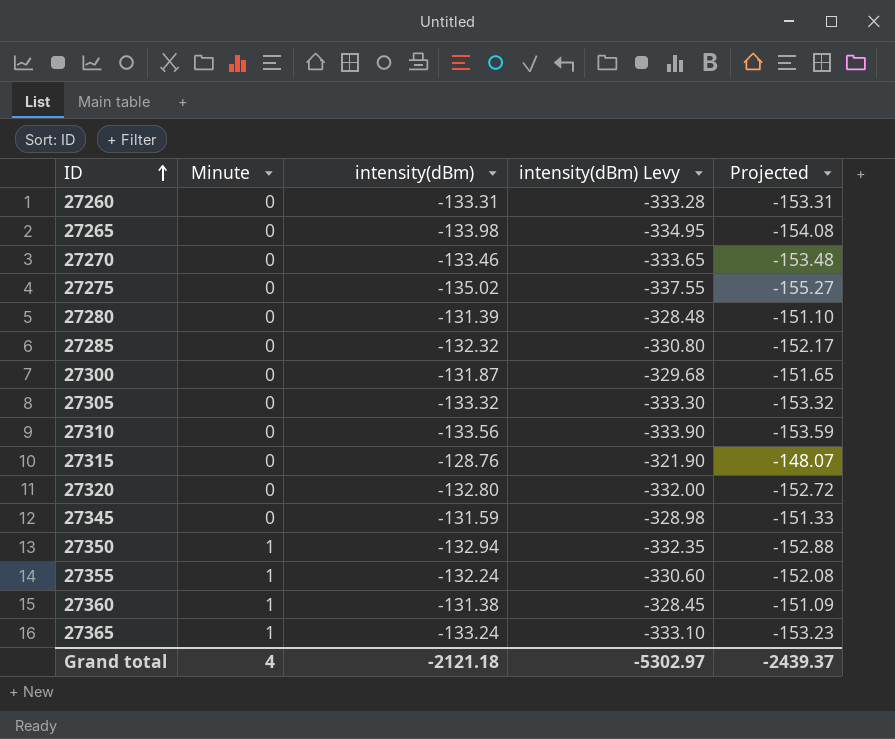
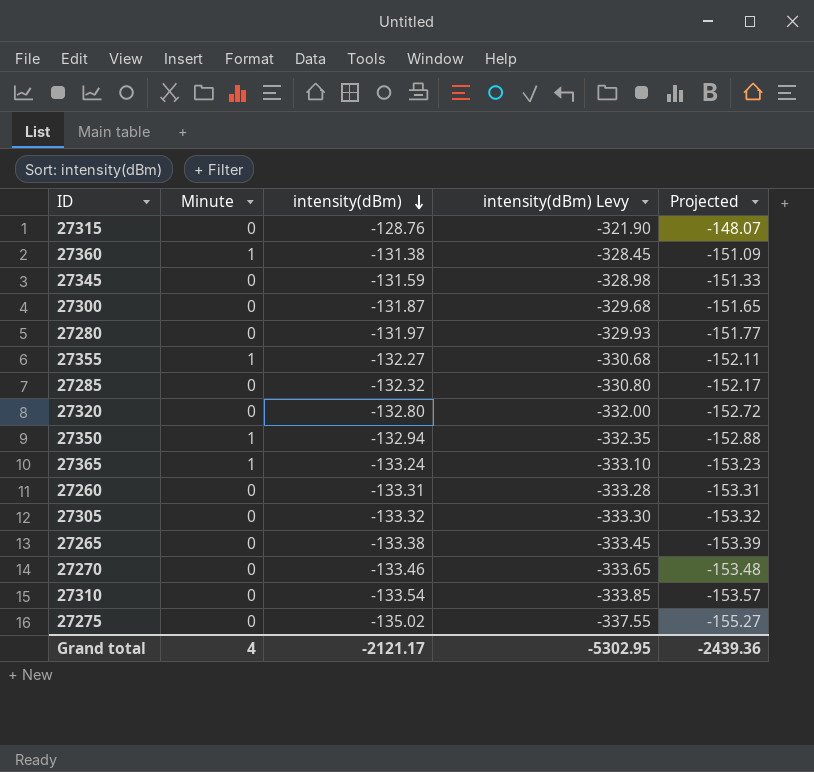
row order: ID ascending -> intensity(dBm) descending
27280 | intensity(dBm): -131.39 -> -131.97
27280 | intensity(dBm) Levy: -328.48 -> -329.93
27280 | Projected: -151.10 -> -151.77
27355 | intensity(dBm): -132.24 -> -132.27
27355 | intensity(dBm) Levy: -330.60 -> -330.68
27355 | Projected: -152.08 -> -152.11
27265 | intensity(dBm): -133.98 -> -133.38
27265 | intensity(dBm) Levy: -334.95 -> -333.45
27265 | Projected: -154.08 -> -153.39
27310 | intensity(dBm): -133.56 -> -133.54
27310 | intensity(dBm) Levy: -333.90 -> -333.85
27310 | Projected: -153.59 -> -153.57
Grand total | intensity(dBm): -2121.18 -> -2121.17
Grand total | intensity(dBm) Levy: -5302.97 -> -5302.95
Grand total | Projected: -2439.37 -> -2439.36

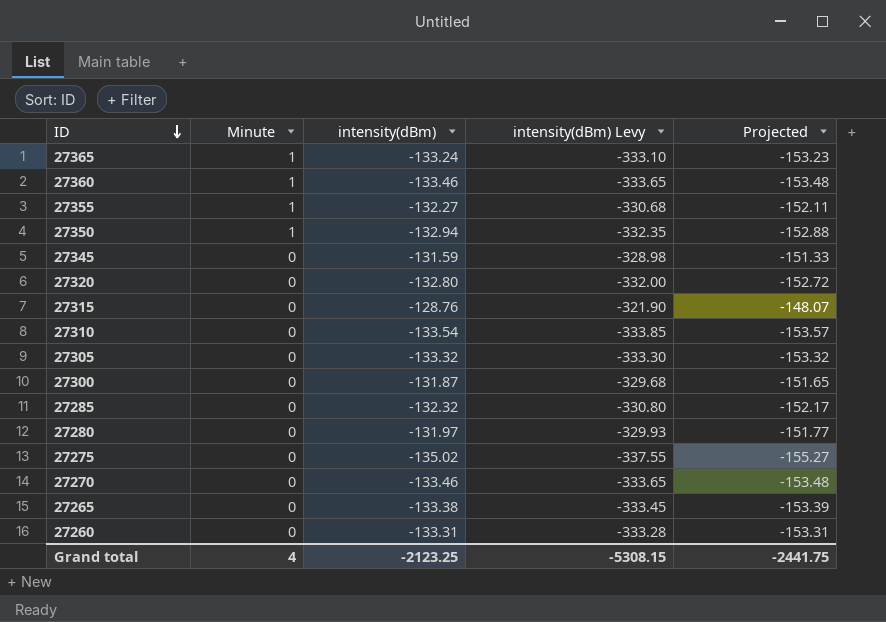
row order: intensity(dBm) descending -> ID descending
27360 | intensity(dBm): -131.38 -> -133.46
27360 | intensity(dBm) Levy: -328.45 -> -333.65
27360 | Projected: -151.09 -> -153.48
Grand total | intensity(dBm): -2121.17 -> -2123.25
Grand total | intensity(dBm) Levy: -5302.95 -> -5308.15
Grand total | Projected: -2439.36 -> -2441.75

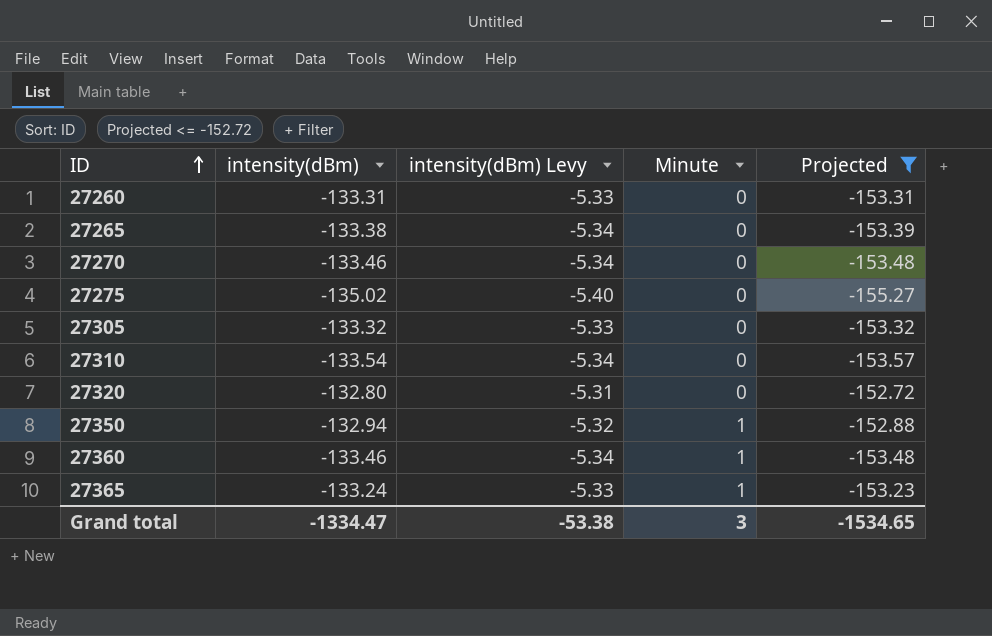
filter: none -> Projected <= -152.72
row order: ID descending -> ID ascending
column intensity(dBm) Levy | formula: [intensity(dBm)] * 2.5 -> [intensity(dBm)] * 0.04
column Minute | position: 2 -> 4
Grand total | intensity(dBm): -2123.25 -> -1334.47
Grand total | intensity(dBm) Levy: -5308.15 -> -53.38
Grand total | Minute: 4 -> 3
Grand total | Projected: -2441.75 -> -1534.65

